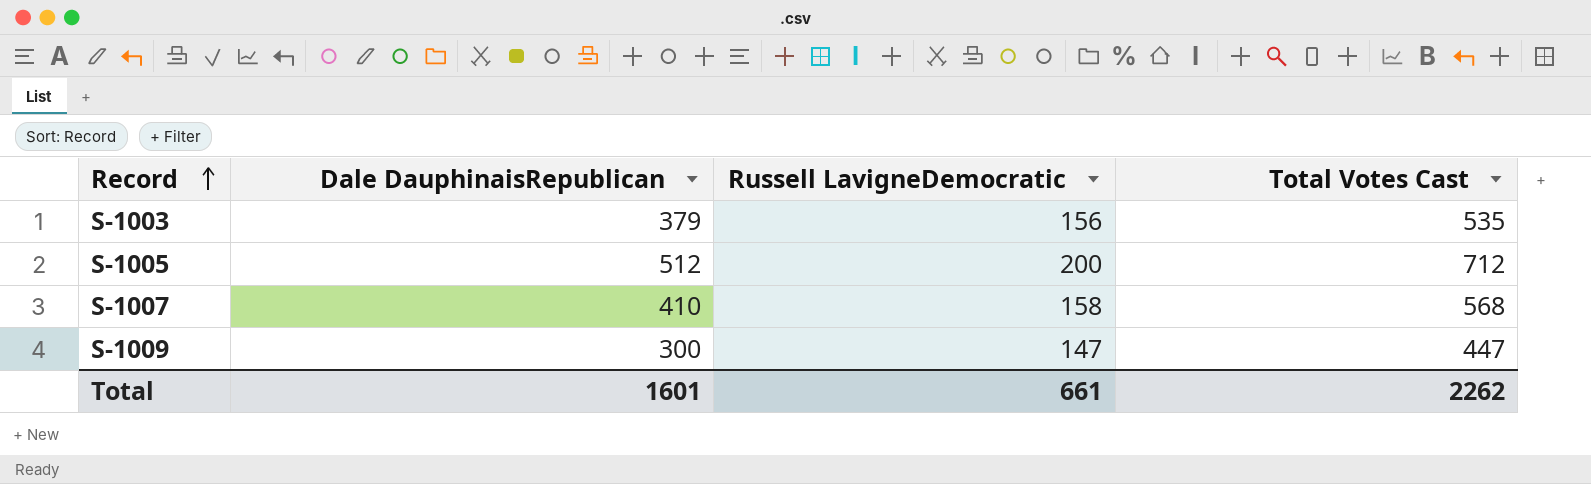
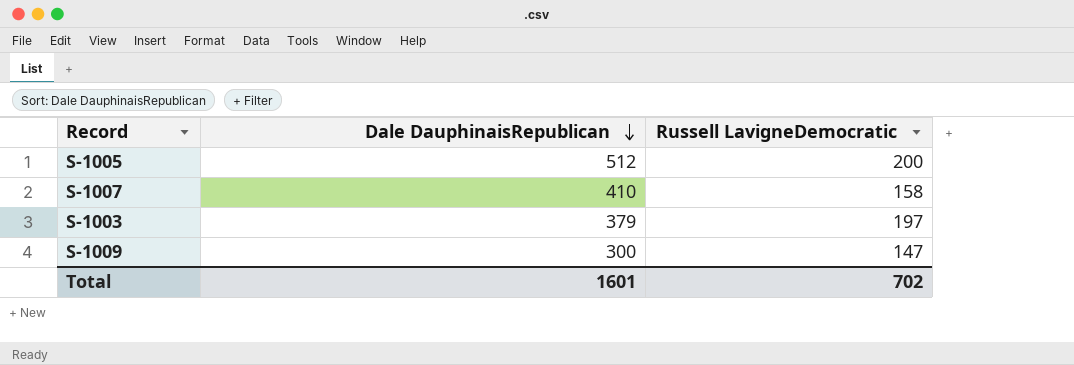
row order: Record ascending -> Dale DauphinaisRepublican descending
column Total Votes Cast | formula: [Dale DauphinaisRepublican] + [Russell LavigneDemocratic] -> none
S-1003 | Russell LavigneDemocratic: 156 -> 197
Total | Russell LavigneDemocratic: 661 -> 702

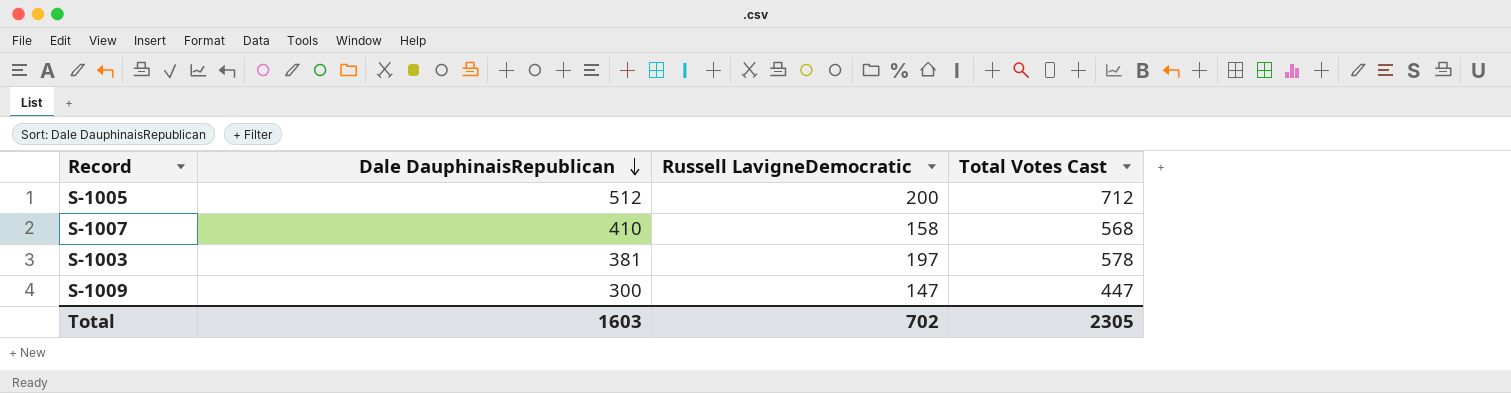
column Total Votes Cast | formula: none -> [Dale DauphinaisRepublican] + [Russell LavigneDemocratic]
S-1003 | Dale DauphinaisRepublican: 379 -> 381
Total | Dale DauphinaisRepublican: 1601 -> 1603

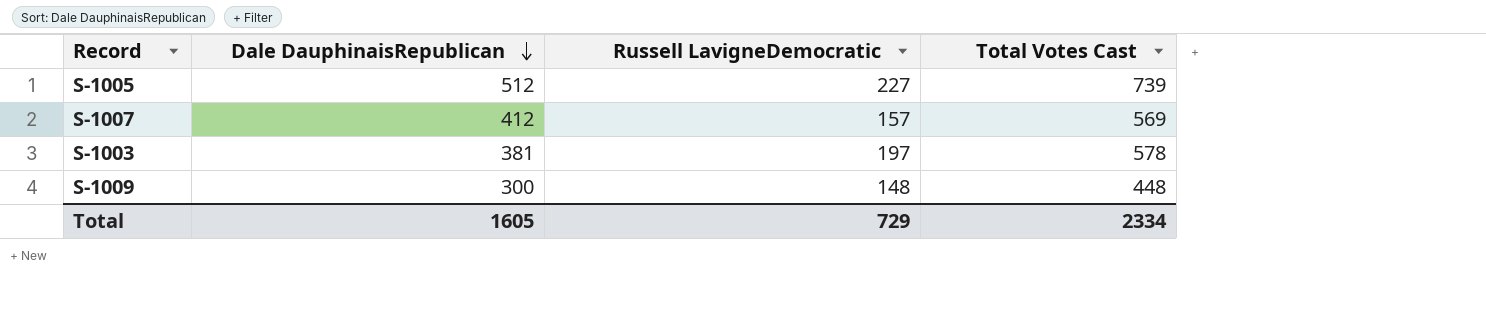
S-1005 | Russell LavigneDemocratic: 200 -> 227
S-1005 | Total Votes Cast: 712 -> 739
S-1007 | Dale DauphinaisRepublican: 410 -> 412
S-1007 | Russell LavigneDemocratic: 158 -> 157
S-1007 | Total Votes Cast: 568 -> 569
S-1009 | Russell LavigneDemocratic: 147 -> 148
S-1009 | Total Votes Cast: 447 -> 448
Total | Dale DauphinaisRepublican: 1603 -> 1605
Total | Russell LavigneDemocratic: 702 -> 729
Total | Total Votes Cast: 2305 -> 2334

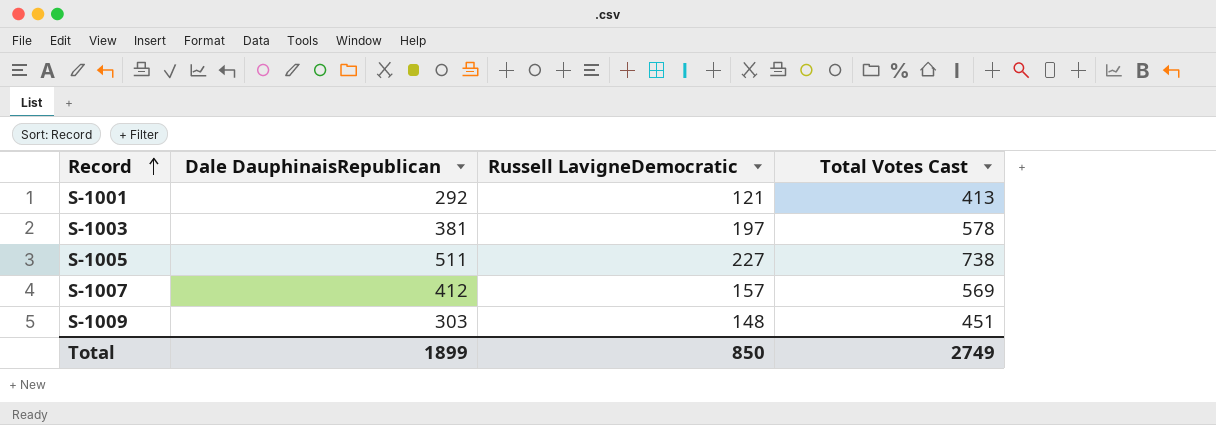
row order: Dale DauphinaisRepublican descending -> Record ascending
row S-1001: none -> 292 | 121 | 413
S-1005 | Dale DauphinaisRepublican: 512 -> 511
S-1005 | Total Votes Cast: 739 -> 738
S-1009 | Dale DauphinaisRepublican: 300 -> 303
S-1009 | Total Votes Cast: 448 -> 451
Total | Dale DauphinaisRepublican: 1605 -> 1899
Total | Russell LavigneDemocratic: 729 -> 850
Total | Total Votes Cast: 2334 -> 2749

